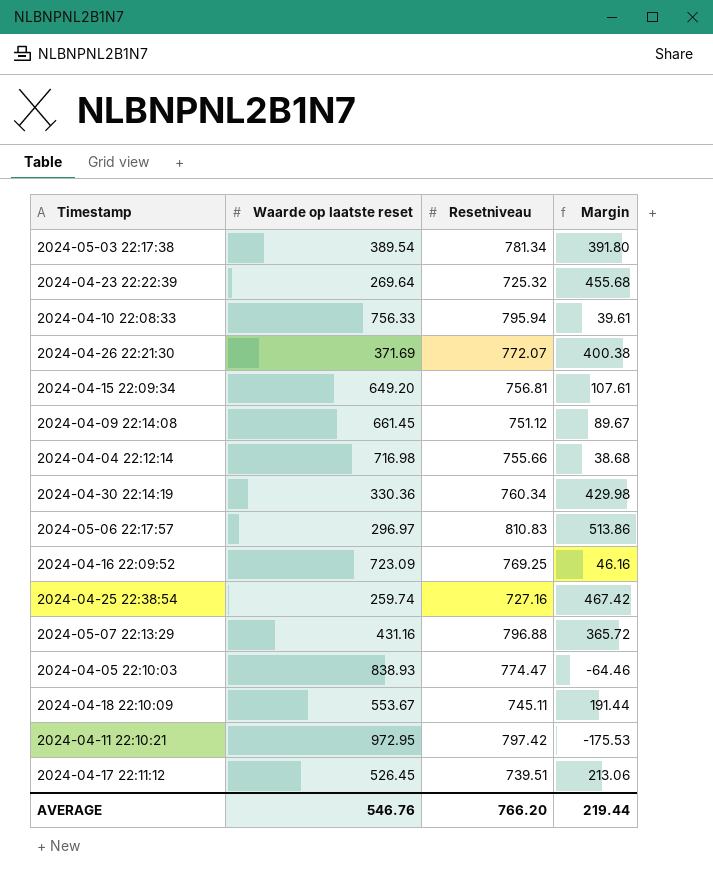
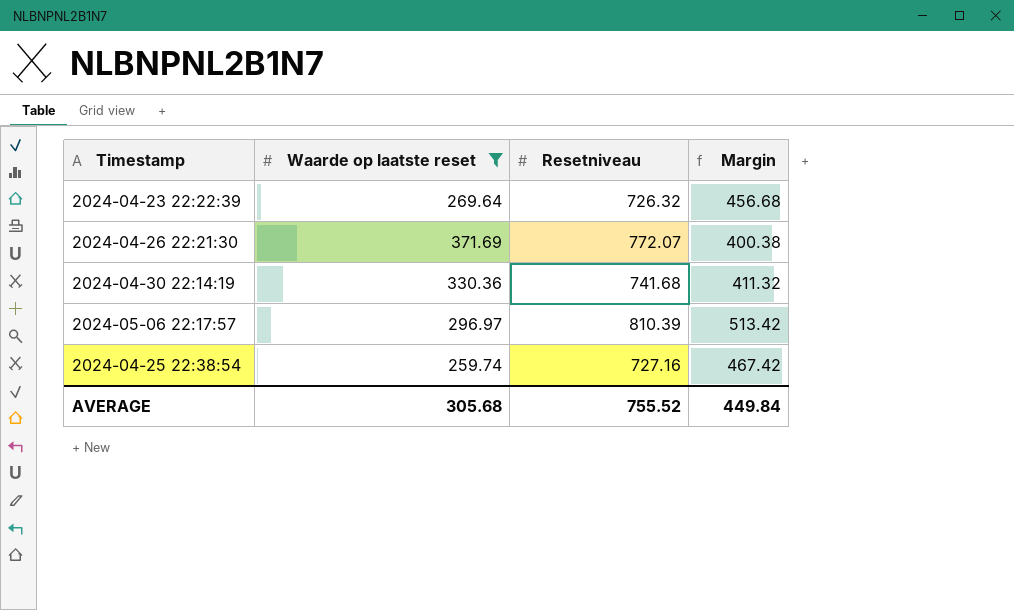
filter: none -> Waarde op laatste reset <= 371.69
2024-04-23 22:22:39 | Resetniveau: 725.32 -> 726.32
2024-04-23 22:22:39 | Margin: 455.68 -> 456.68
2024-04-30 22:14:19 | Resetniveau: 760.34 -> 741.68
2024-04-30 22:14:19 | Margin: 429.98 -> 411.32
2024-05-06 22:17:57 | Resetniveau: 810.83 -> 810.39
2024-05-06 22:17:57 | Margin: 513.86 -> 513.42
AVERAGE | Waarde op laatste reset: 546.76 -> 305.68
AVERAGE | Resetniveau: 766.20 -> 755.52
AVERAGE | Margin: 219.44 -> 449.84

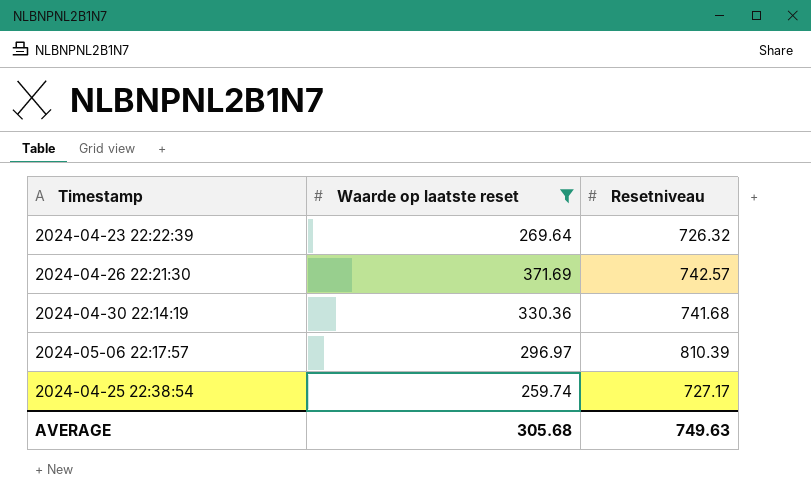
column Margin | formula: [Resetniveau] - [Waarde op laatste reset] -> none
2024-04-26 22:21:30 | Resetniveau: 772.07 -> 742.57
2024-04-25 22:38:54 | Resetniveau: 727.16 -> 727.17
AVERAGE | Resetniveau: 755.52 -> 749.63

